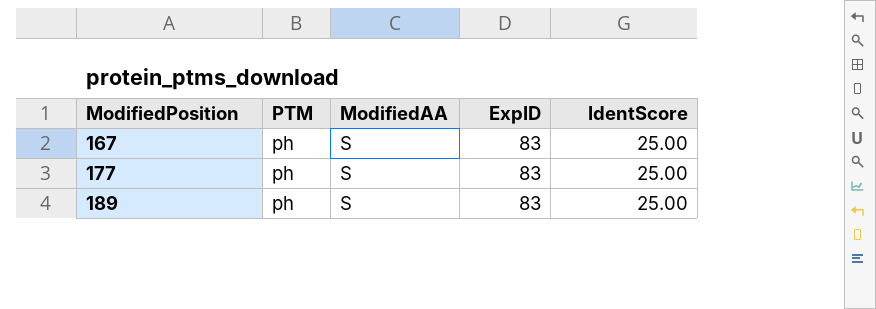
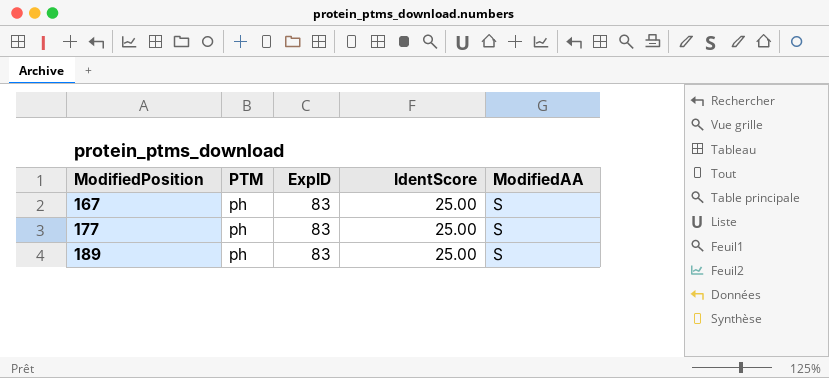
column ModifiedAA | position: 3 -> 5

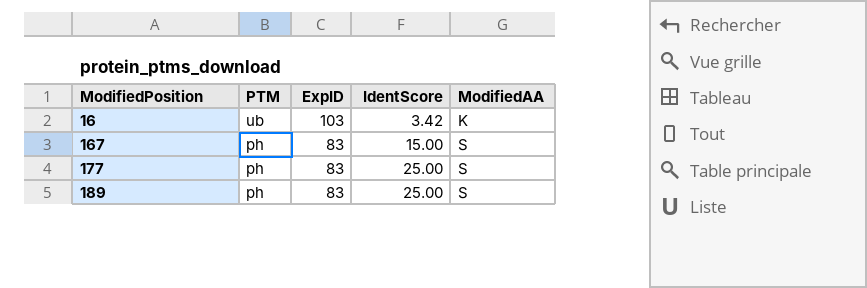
row 16: none -> ub | 103 | 3.42 | K
167 | IdentScore: 25.00 -> 15.00

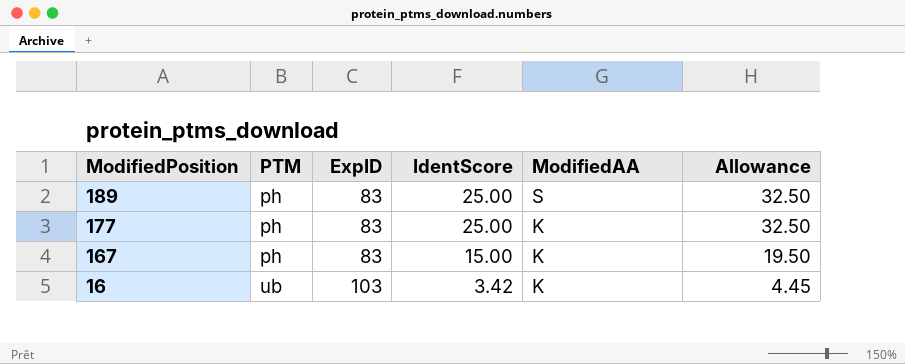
row order: ModifiedPosition ascending -> ModifiedPosition descending
column Allowance | formula: none -> [IdentScore] * 1.3
177 | ModifiedAA: S -> K
167 | ModifiedAA: S -> K

